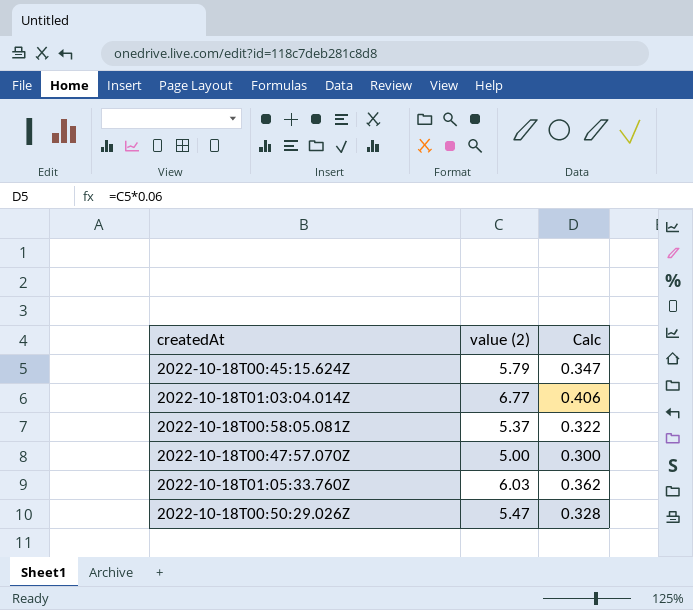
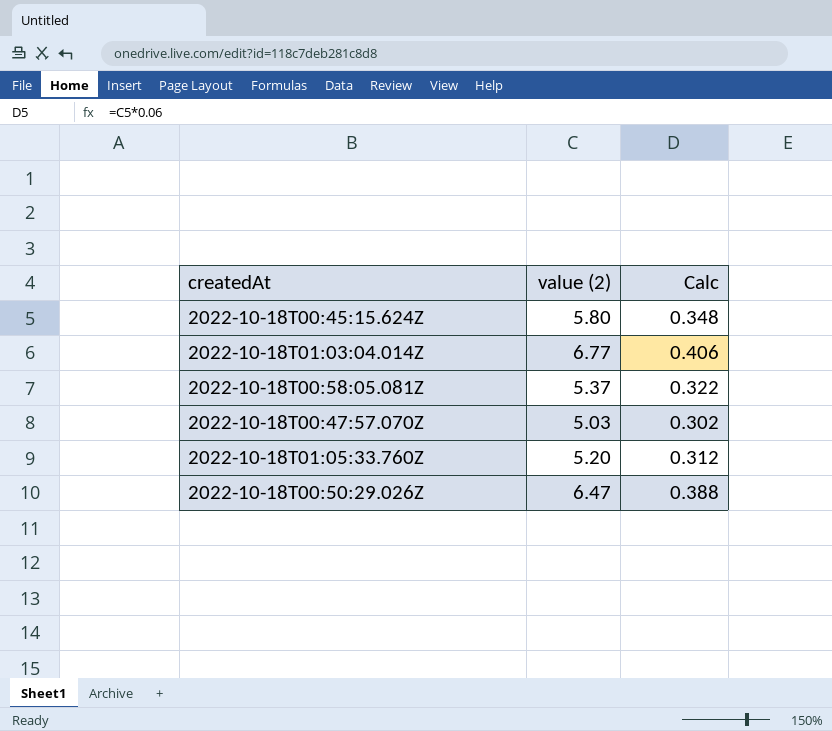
2022-10-18T00:45:15.624Z | value (2): 5.79 -> 5.80
2022-10-18T00:45:15.624Z | Calc: 0.347 -> 0.348
2022-10-18T00:47:57.070Z | value (2): 5.00 -> 5.03
2022-10-18T00:47:57.070Z | Calc: 0.300 -> 0.302
2022-10-18T01:05:33.760Z | value (2): 6.03 -> 5.20
2022-10-18T01:05:33.760Z | Calc: 0.362 -> 0.312
2022-10-18T00:50:29.026Z | value (2): 5.47 -> 6.47
2022-10-18T00:50:29.026Z | Calc: 0.328 -> 0.388

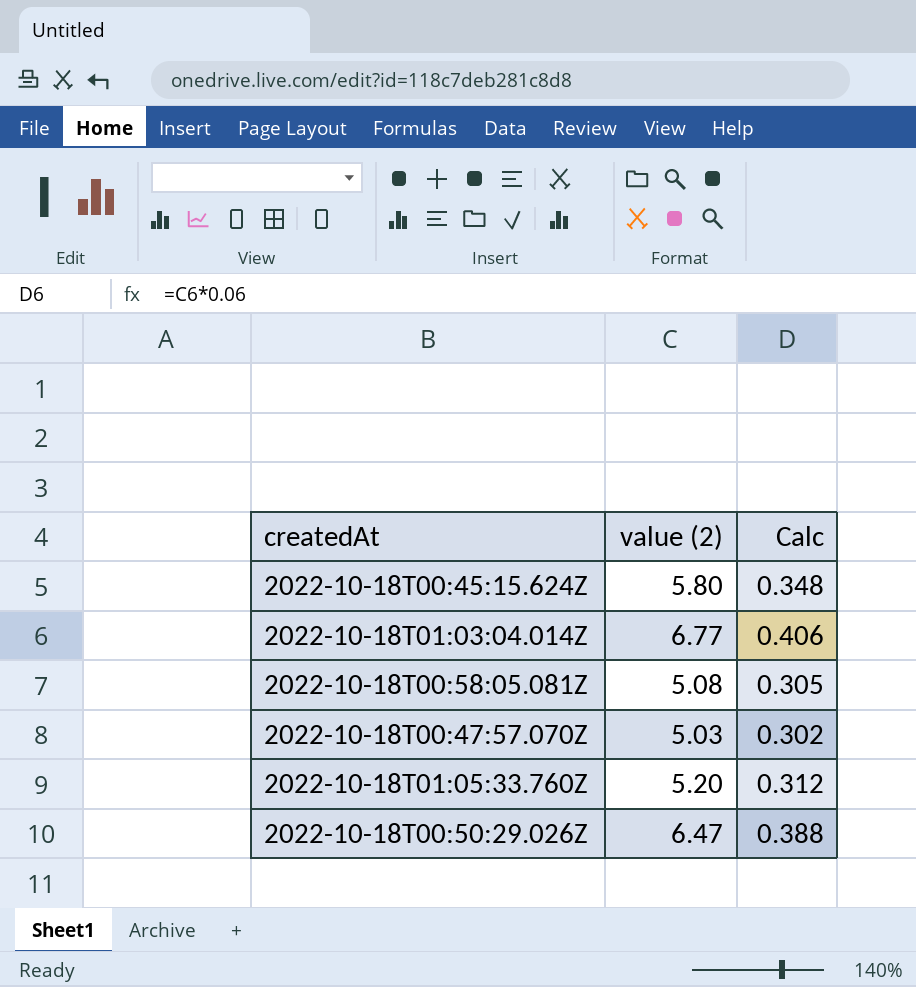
2022-10-18T00:58:05.081Z | value (2): 5.37 -> 5.08
2022-10-18T00:58:05.081Z | Calc: 0.322 -> 0.305

